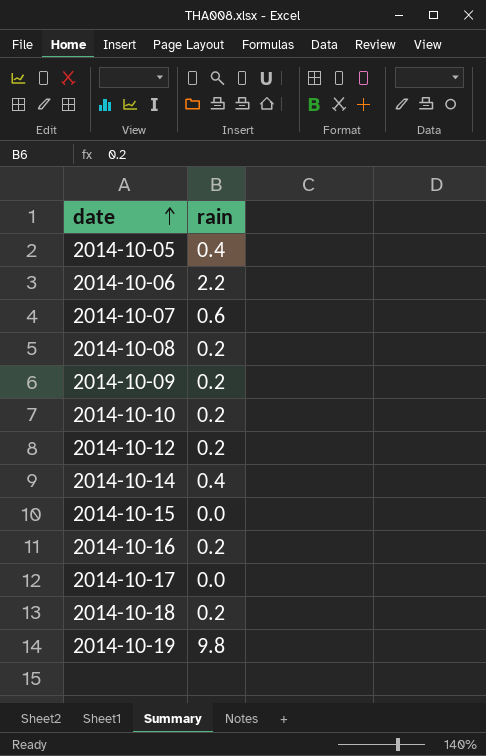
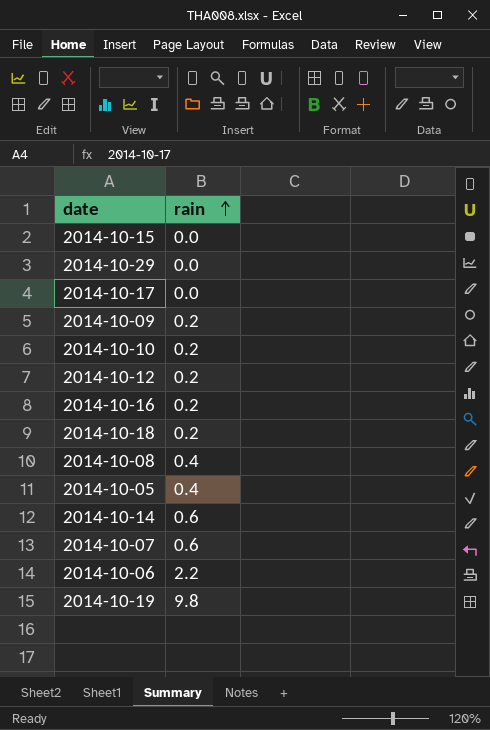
row order: date ascending -> rain ascending
row 2014-10-29: none -> 0.0
2014-10-08 | rain: 0.2 -> 0.4
2014-10-14 | rain: 0.4 -> 0.6

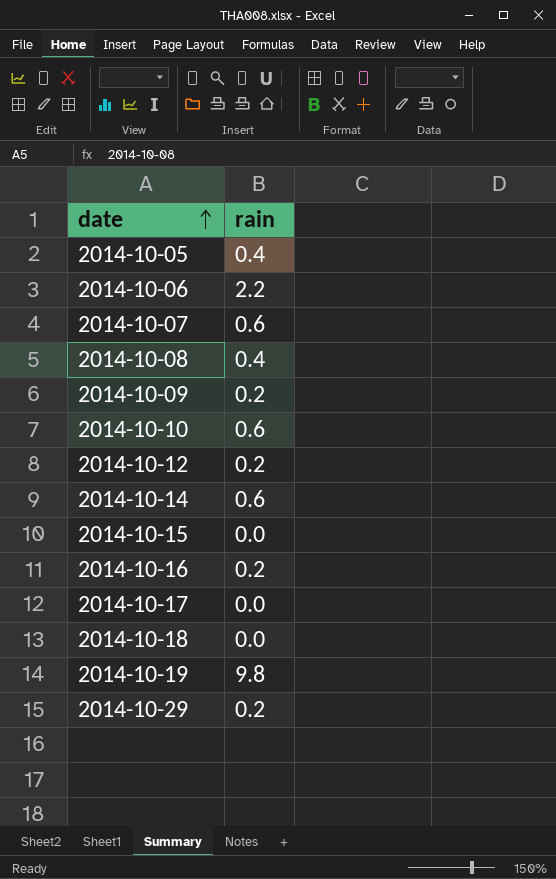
row order: rain ascending -> date ascending
2014-10-10 | rain: 0.2 -> 0.6
2014-10-18 | rain: 0.2 -> 0.0
2014-10-29 | rain: 0.0 -> 0.2

